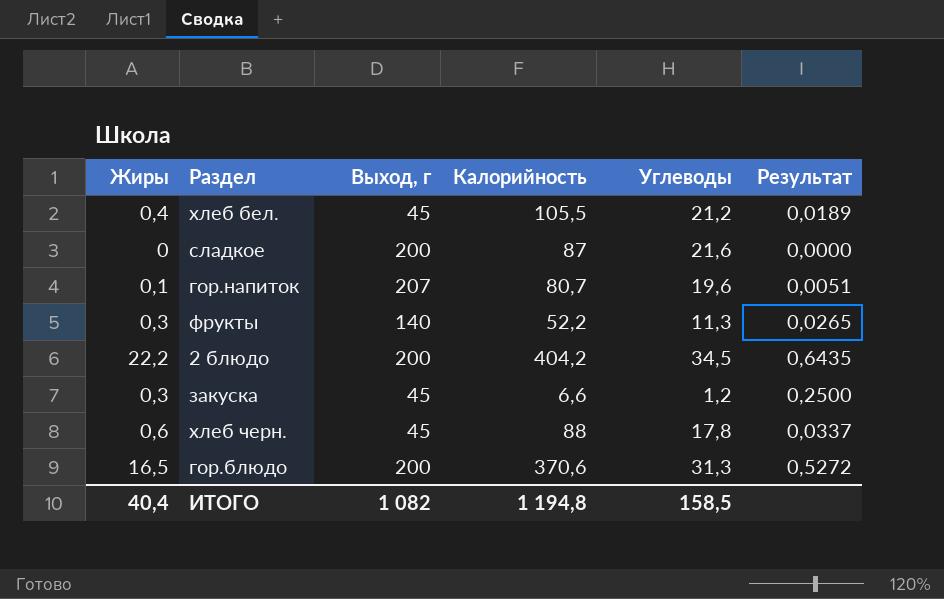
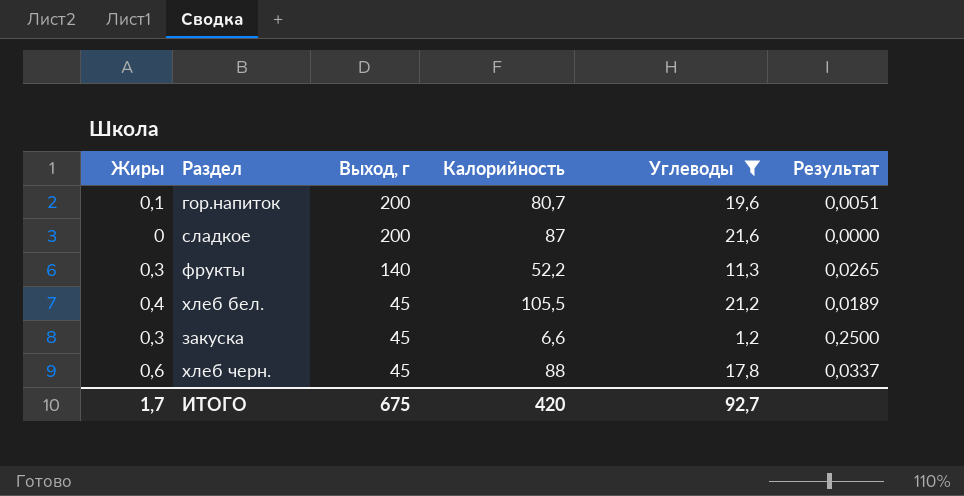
filter: none -> Углеводы <= 21,6
row order: none -> Выход, г descending
гор.напиток | Выход, г: 207 -> 200
ИТОГО | Жиры: 40,4 -> 1,7
ИТОГО | Выход, г: 1 082 -> 675
ИТОГО | Калорийность: 1 194,8 -> 420
ИТОГО | Углеводы: 158,5 -> 92,7

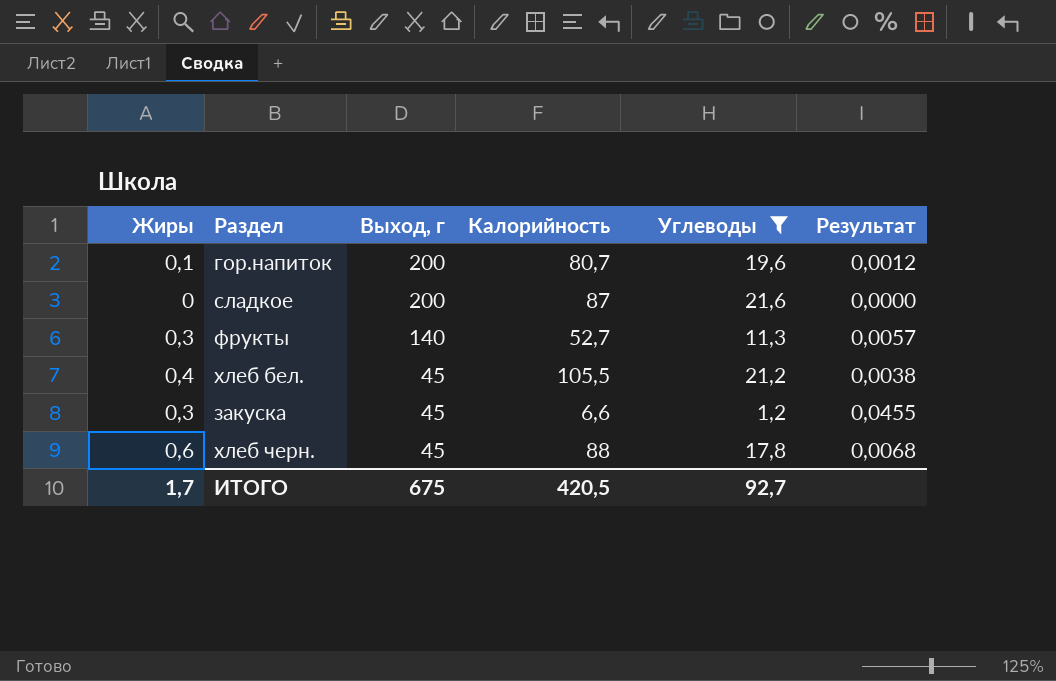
column Результат | formula: [Жиры] / [Углеводы] -> [Жиры] / [Калорийность]
фрукты | Калорийность: 52,2 -> 52,7
ИТОГО | Калорийность: 420 -> 420,5

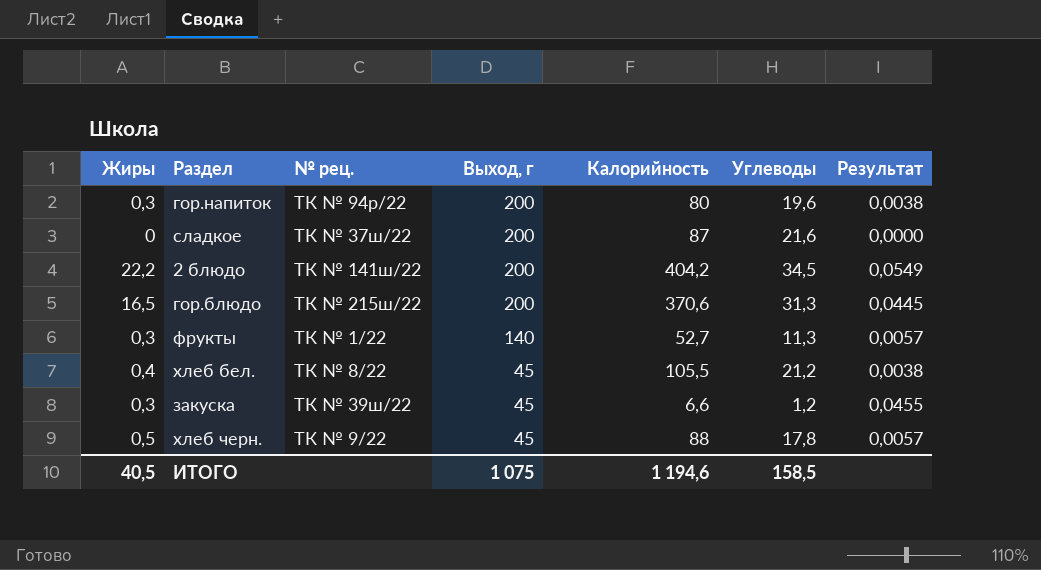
filter: Углеводы <= 21,6 -> none
column № рец. | position: none -> 3
гор.напиток | Жиры: 0,1 -> 0,3
гор.напиток | Калорийность: 80,7 -> 80
гор.напиток | Результат: 0,0012 -> 0,0038
хлеб черн. | Жиры: 0,6 -> 0,5
хлеб черн. | Результат: 0,0068 -> 0,0057
ИТОГО | Жиры: 1,7 -> 40,5
ИТОГО | Выход, г: 675 -> 1 075
ИТОГО | Калорийность: 420,5 -> 1 194,6
ИТОГО | Углеводы: 92,7 -> 158,5

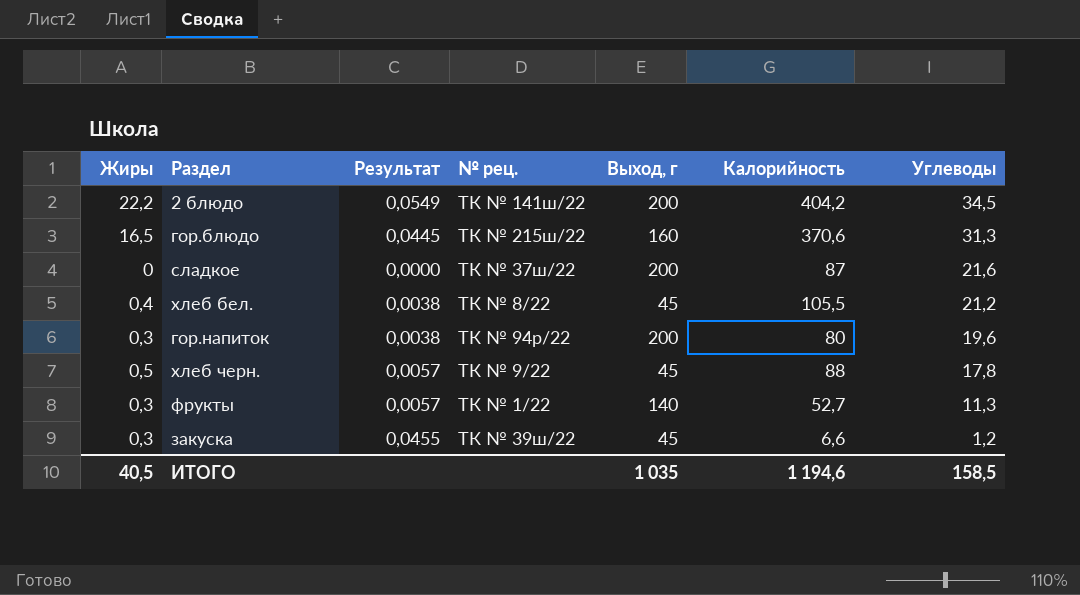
row order: Выход, г descending -> Углеводы descending
column Результат | position: 7 -> 3
гор.блюдо | Выход, г: 200 -> 160
ИТОГО | Выход, г: 1 075 -> 1 035

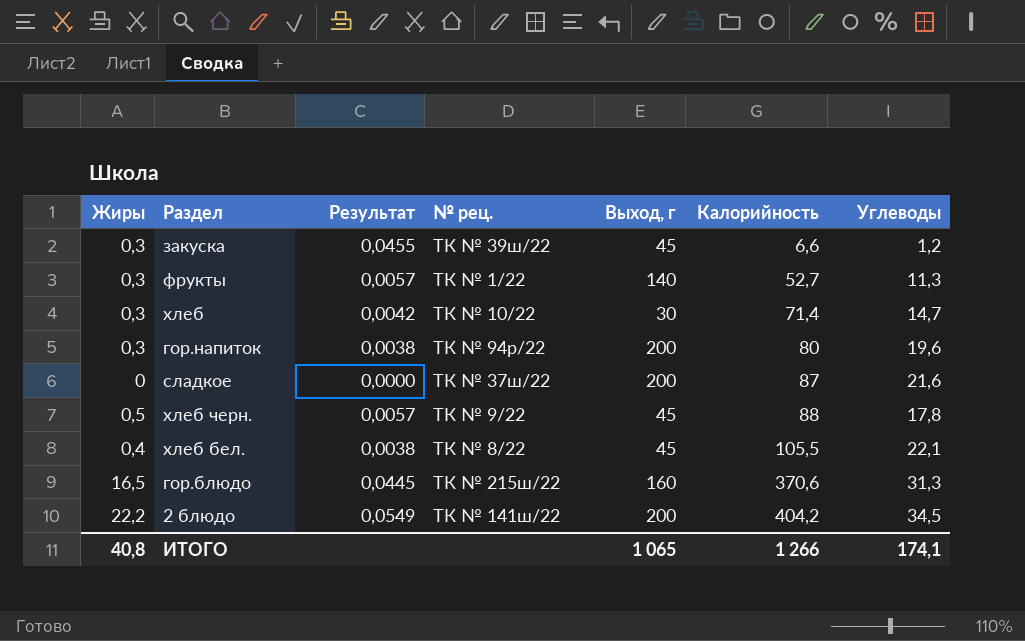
row order: Углеводы descending -> Калорийность ascending
row хлеб: none -> 0,3 | 0,0042 | ТК № 10/22 | 30 | 71,4 | 14,7
хлеб бел. | Углеводы: 21,2 -> 22,1
ИТОГО | Жиры: 40,5 -> 40,8
ИТОГО | Выход, г: 1 035 -> 1 065
ИТОГО | Калорийность: 1 194,6 -> 1 266
ИТОГО | Углеводы: 158,5 -> 174,1

